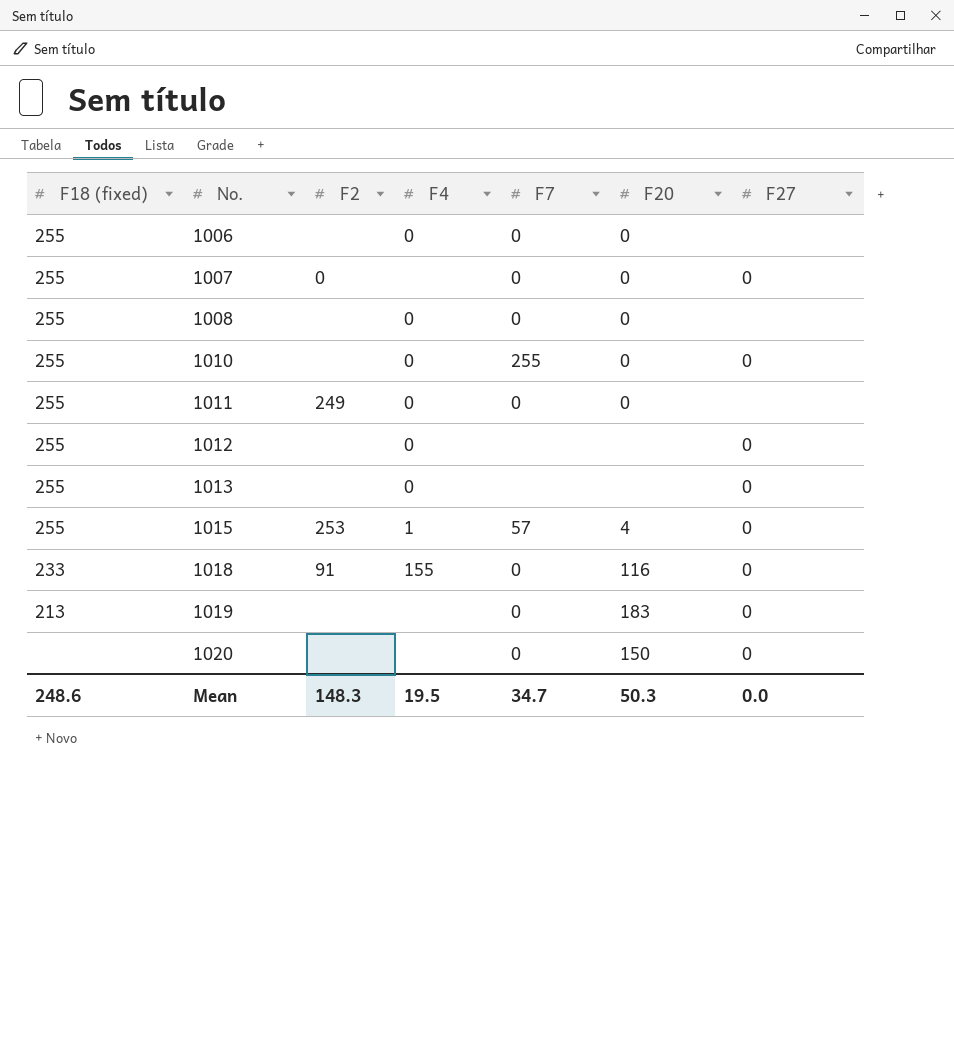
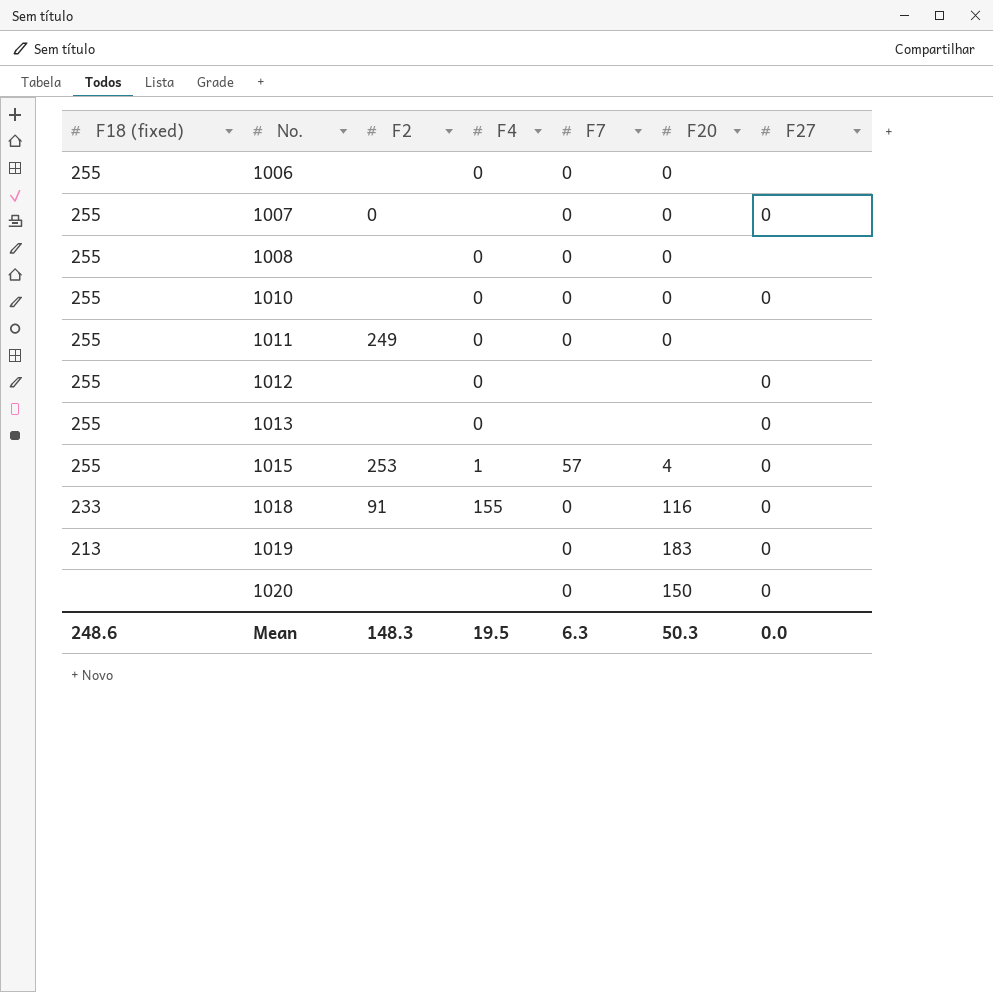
1010 | F7: 255 -> 0
Mean | F7: 34.7 -> 6.3

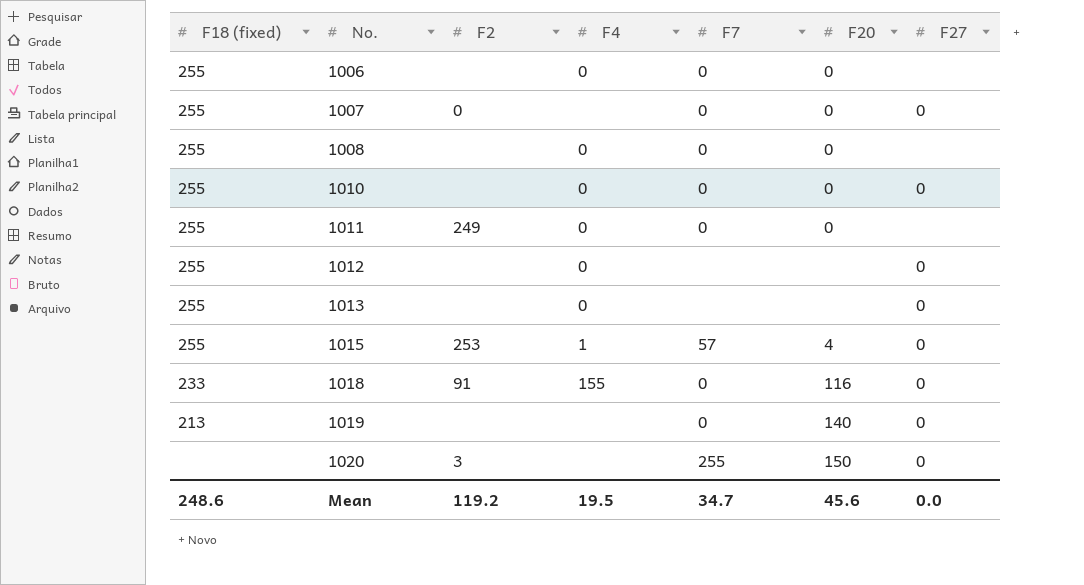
1019 | F20: 183 -> 140
1020 | F2: none -> 3
1020 | F7: 0 -> 255
Mean | F2: 148.3 -> 119.2
Mean | F7: 6.3 -> 34.7
Mean | F20: 50.3 -> 45.6

